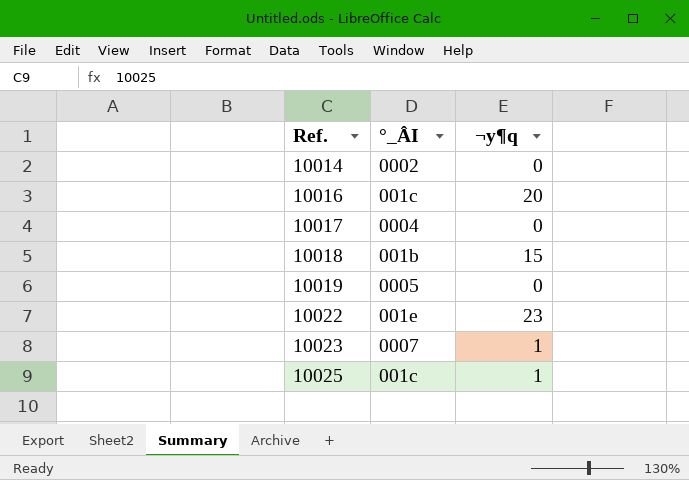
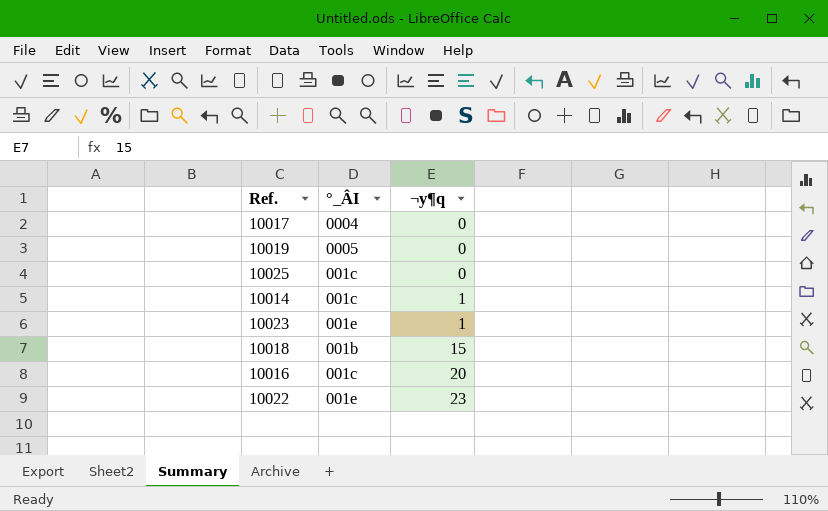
row order: Ref. ascending -> ¬y¶q ascending
10025 | ¬y¶q: 1 -> 0
10014 | °_ÂI: 0002 -> 001c
10014 | ¬y¶q: 0 -> 1
10023 | °_ÂI: 0007 -> 001e

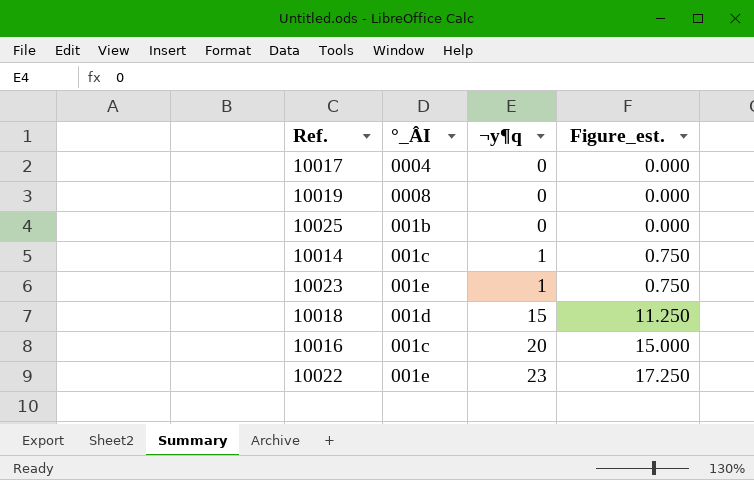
column Figure_est. | formula: none -> [¬y¶q] * 0.75
10019 | °_ÂI: 0005 -> 0008
10025 | °_ÂI: 001c -> 001b
10018 | °_ÂI: 001b -> 001d

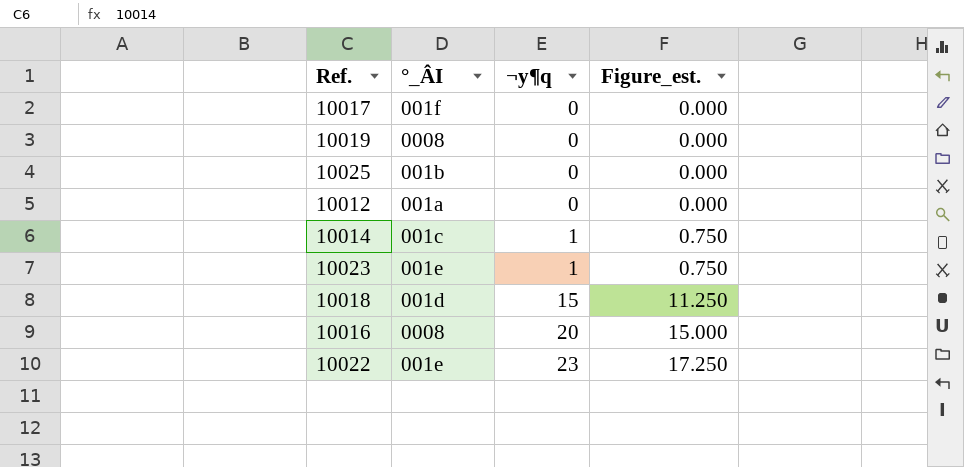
10017 | °_ÂI: 0004 -> 001f
row 10012: none -> 001a | 0 | 0.000
10016 | °_ÂI: 001c -> 0008

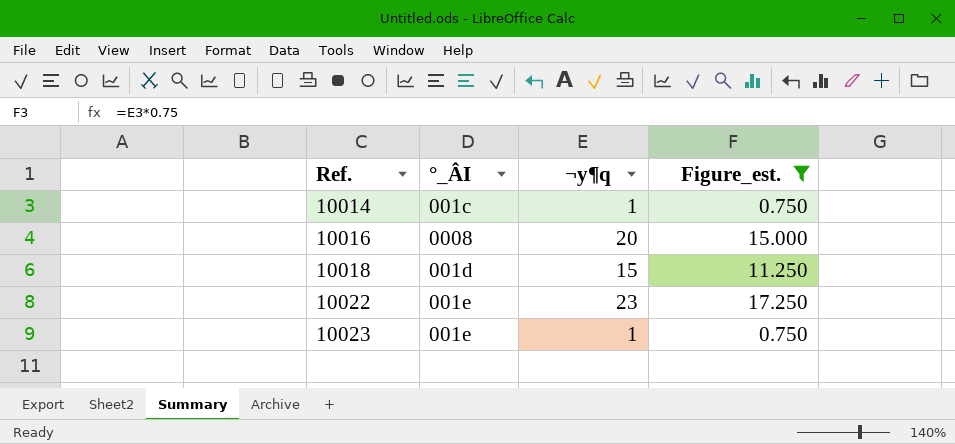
filter: none -> Figure_est. != 0.000
row order: ¬y¶q ascending -> Ref. ascending

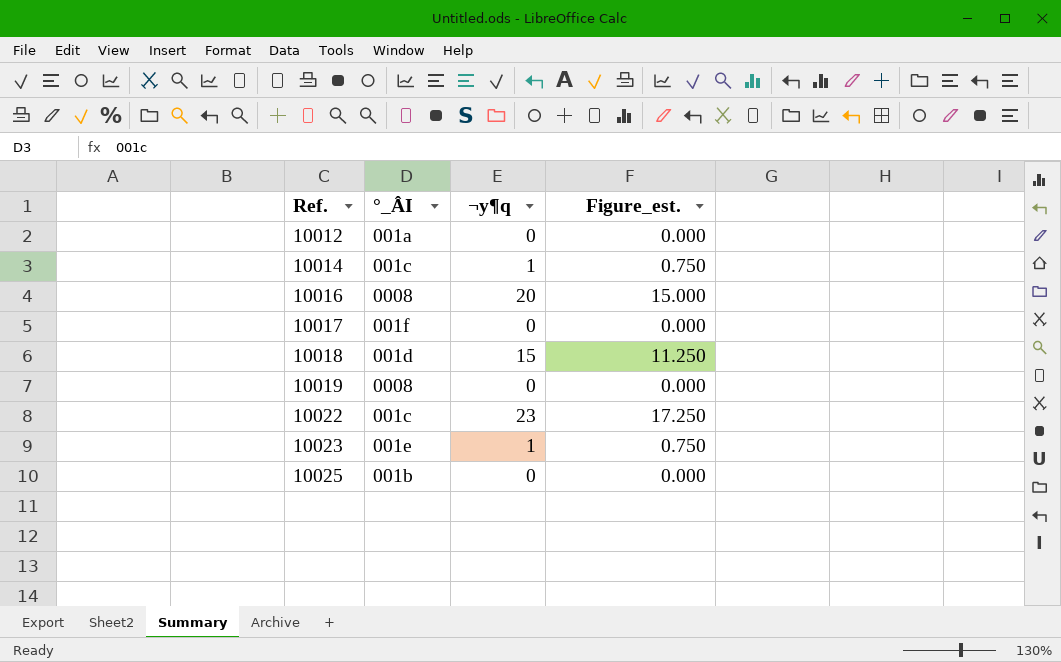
filter: Figure_est. != 0.000 -> none
10022 | °_ÂI: 001e -> 001c

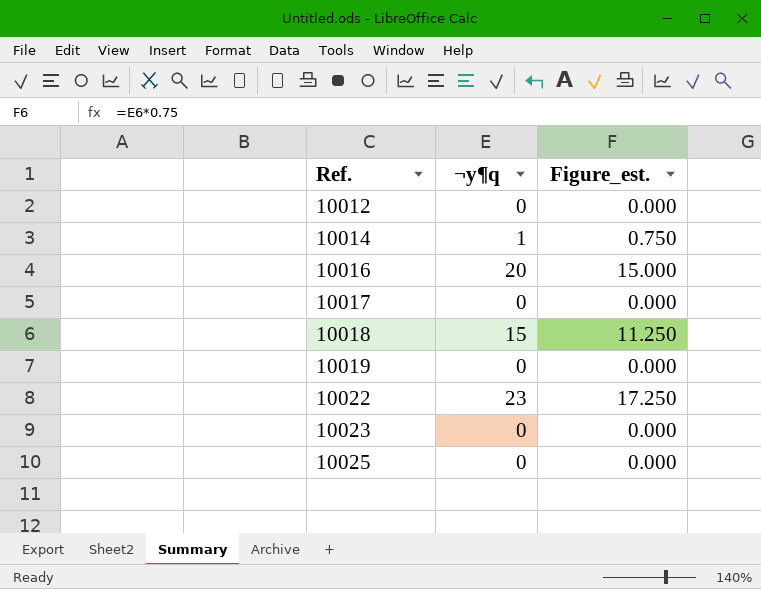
column °_ÂI | position: 2 -> none
10023 | ¬y¶q: 1 -> 0
10023 | Figure_est.: 0.750 -> 0.000

